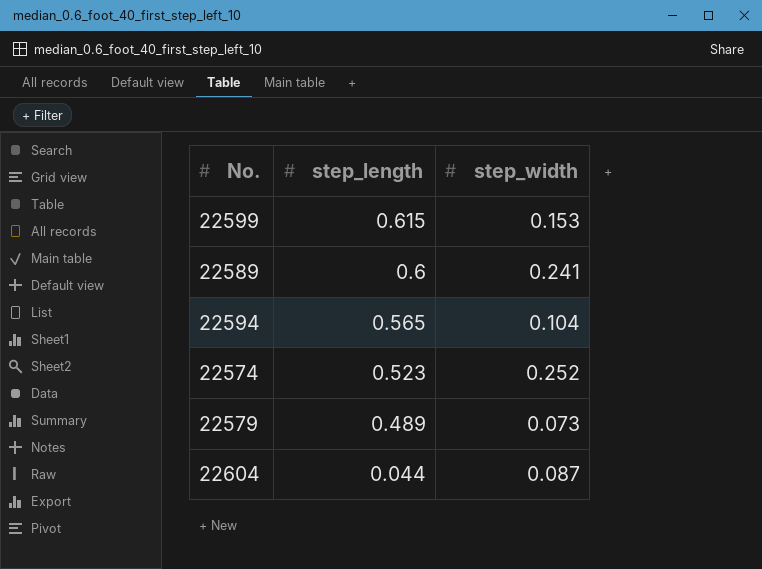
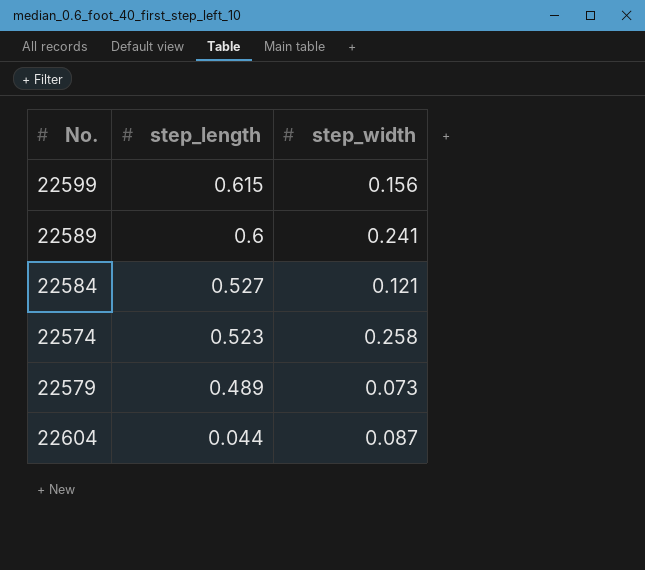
row 22594: 0.565 | 0.104 -> none
22599 | step_width: 0.153 -> 0.156
row 22584: none -> 0.527 | 0.121
22574 | step_width: 0.252 -> 0.258

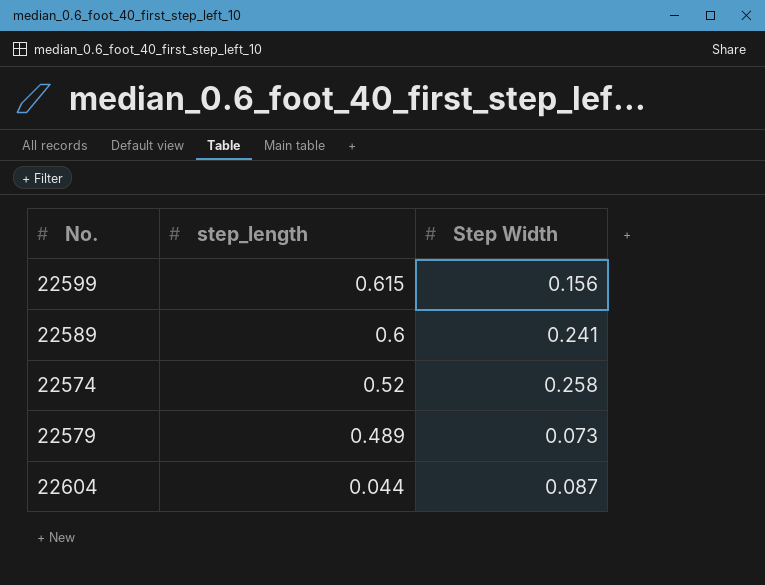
column name: step_width -> Step Width
row 22584: 0.527 | 0.121 -> none
22574 | step_length: 0.523 -> 0.52

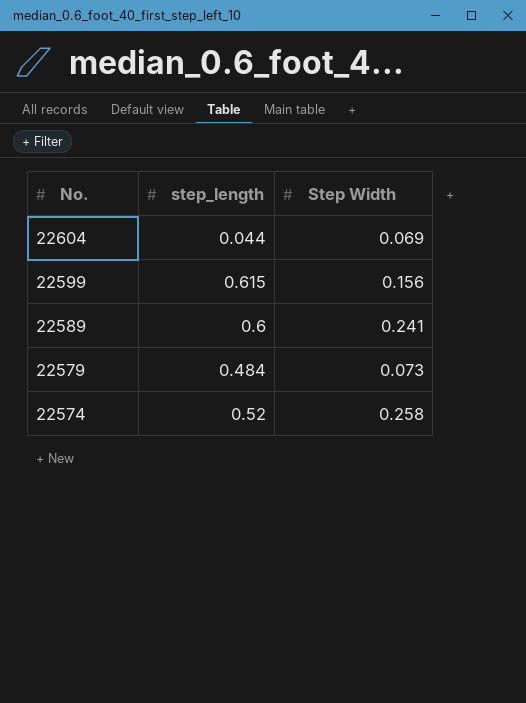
row order: step_length descending -> No. descending
22604 | Step Width: 0.087 -> 0.069
22579 | step_length: 0.489 -> 0.484

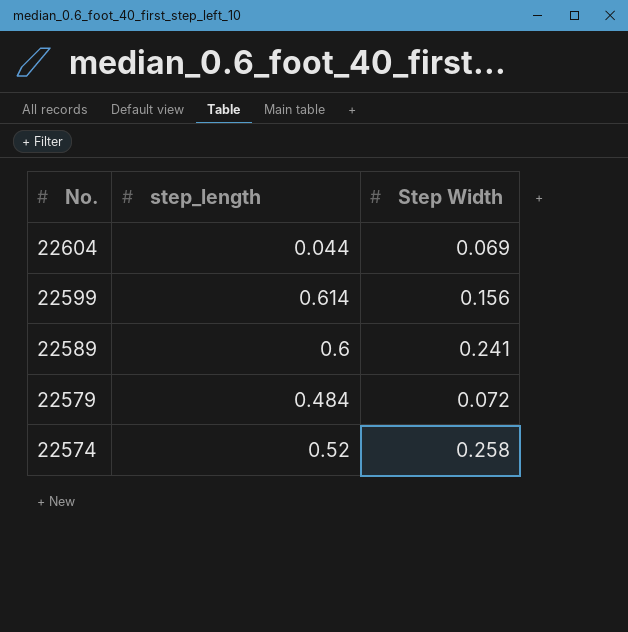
22599 | step_length: 0.615 -> 0.614
22579 | Step Width: 0.073 -> 0.072

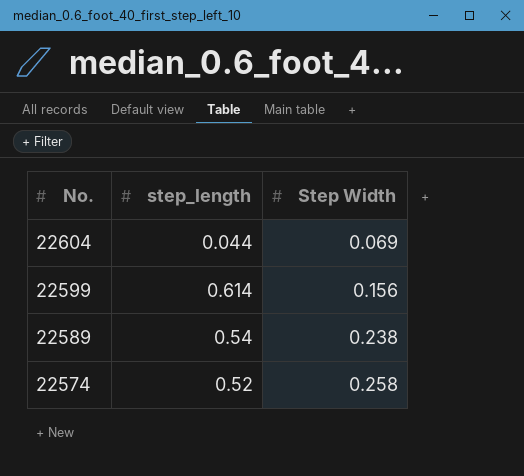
row 22579: 0.484 | 0.072 -> none
22589 | step_length: 0.6 -> 0.54
22589 | Step Width: 0.241 -> 0.238

